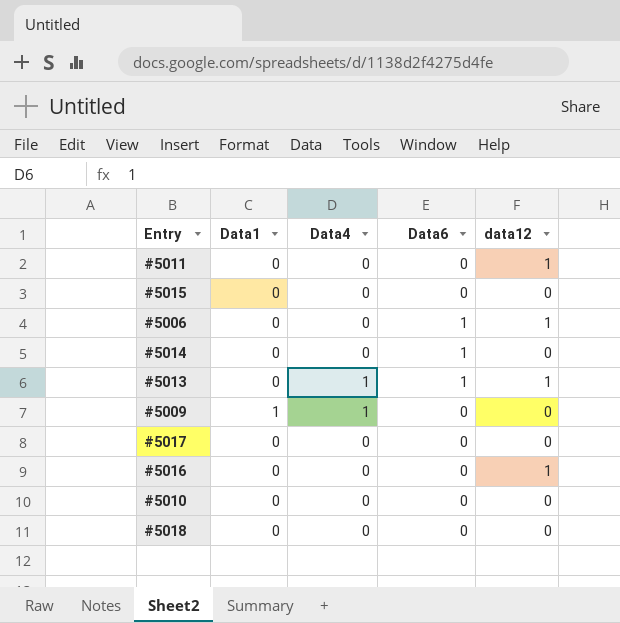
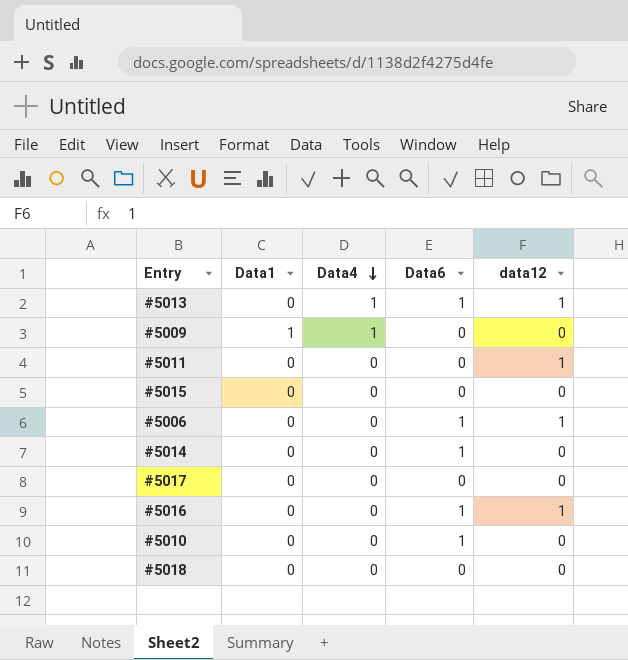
row order: none -> Data4 descending
#5016 | Data6: 0 -> 1
#5010 | Data6: 0 -> 1

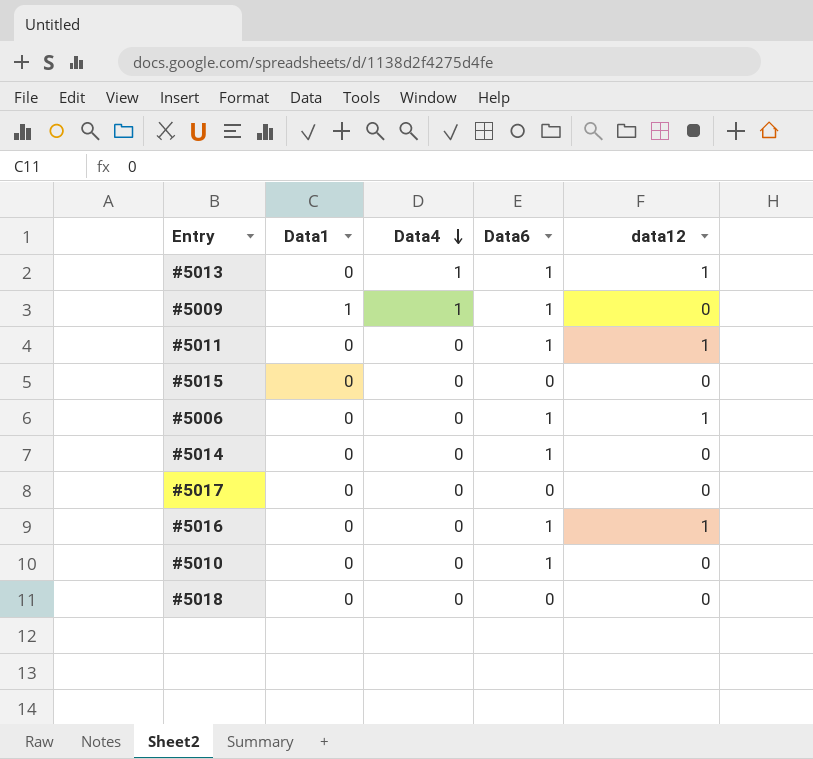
#5009 | Data6: 0 -> 1
#5011 | Data6: 0 -> 1

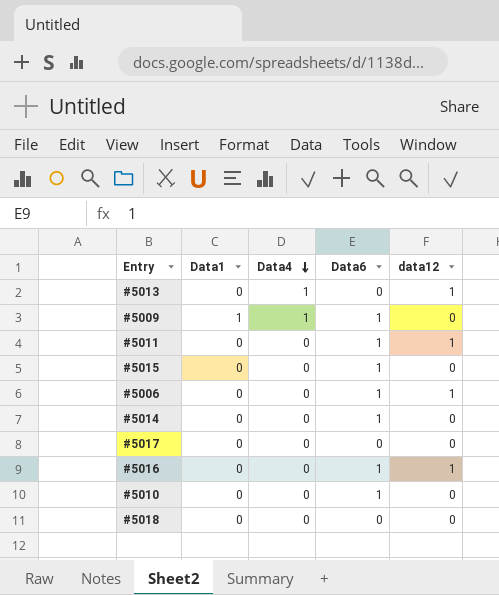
#5013 | Data6: 1 -> 0
#5015 | Data6: 0 -> 1

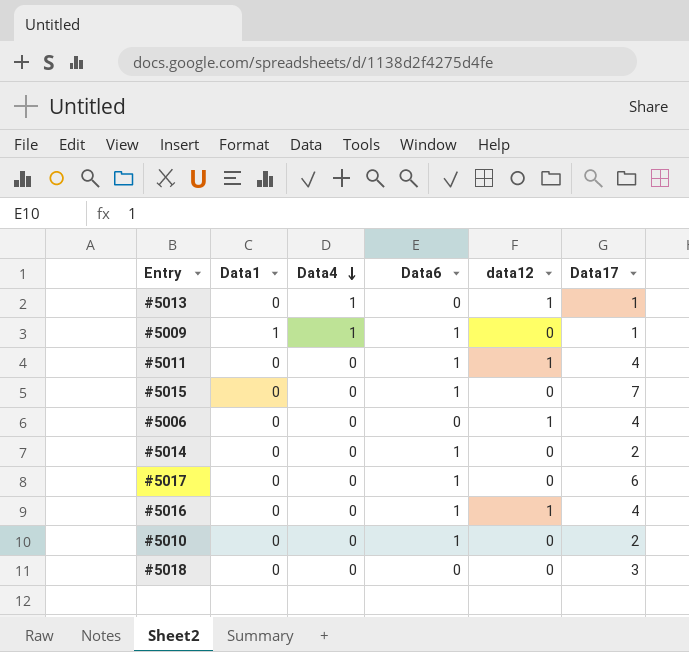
column Data17 | position: none -> 6
#5006 | Data6: 1 -> 0
#5017 | Data6: 0 -> 1

